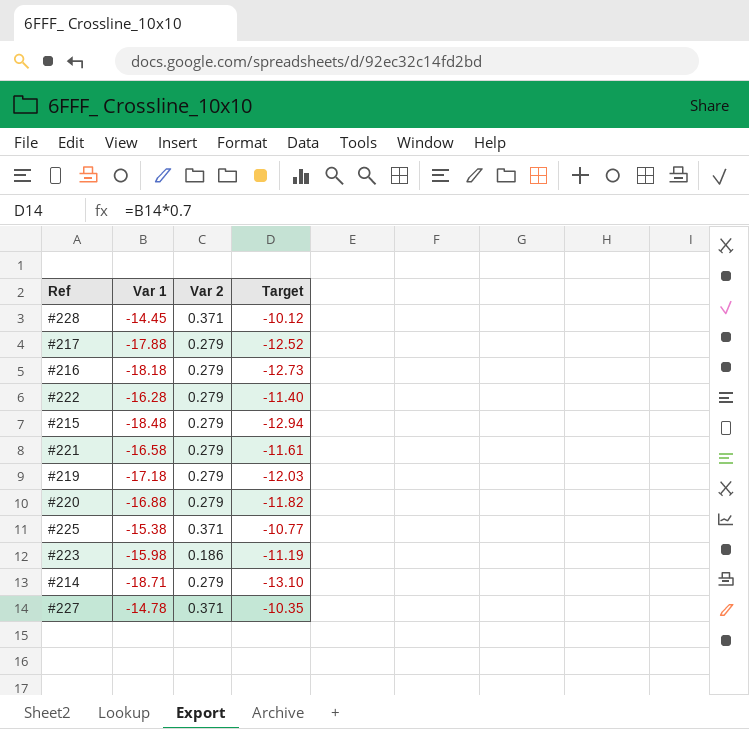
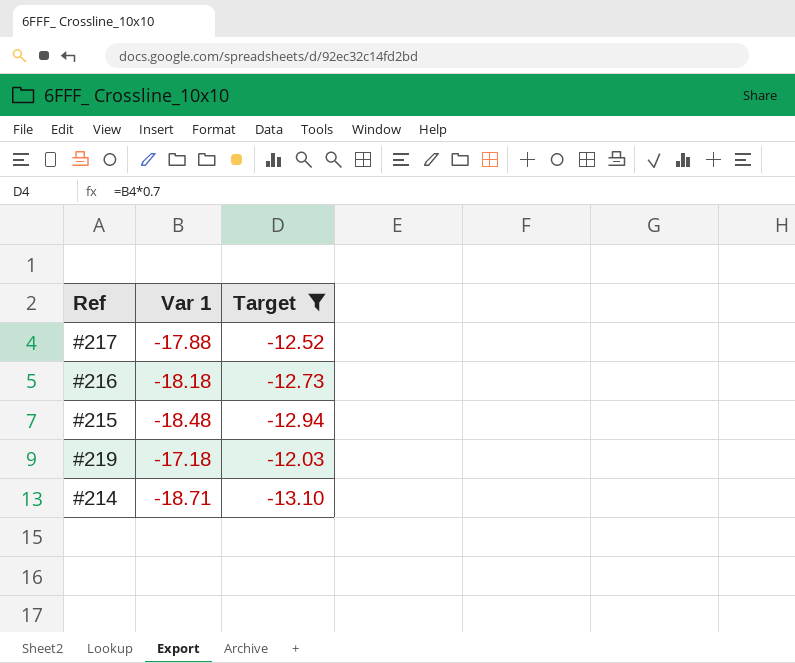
filter: none -> Target <= -12.03
column Var 2 | position: 3 -> none

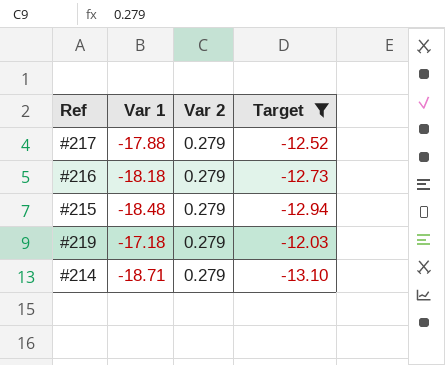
column Var 2 | position: none -> 3

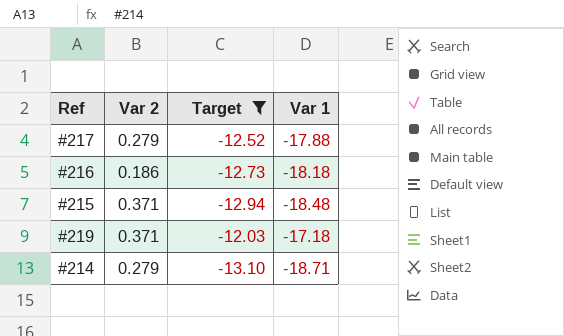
column Var 1 | position: 2 -> 4
#216 | Var 2: 0.279 -> 0.186
#215 | Var 2: 0.279 -> 0.371
#219 | Var 2: 0.279 -> 0.371

